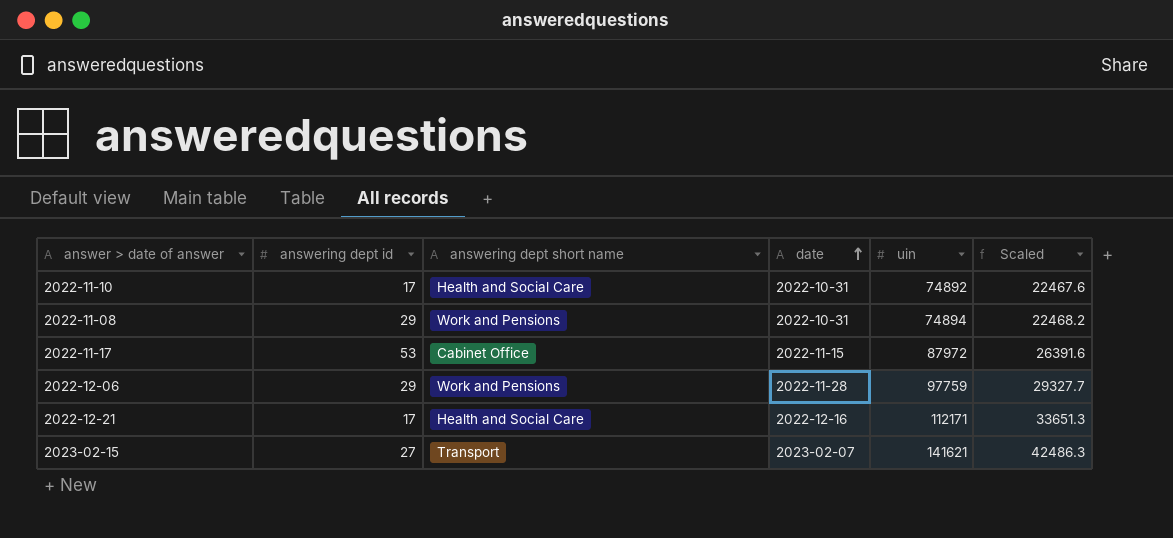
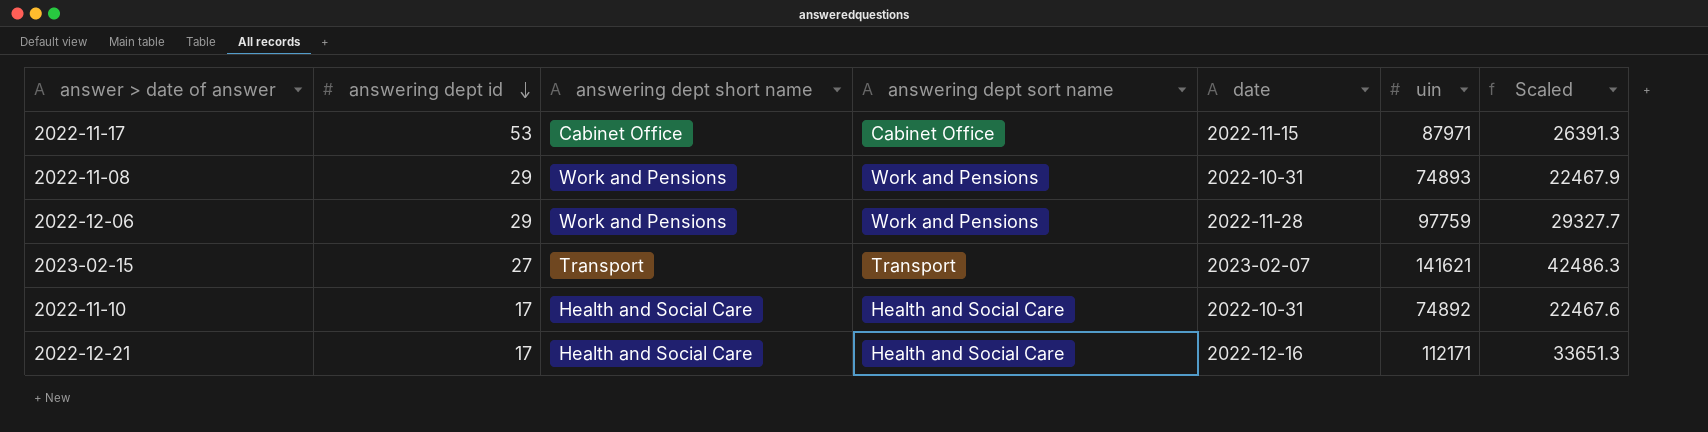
row order: date ascending -> answering dept id descending
column answering dept sort name | position: none -> 4
2022-11-17 | uin: 87972 -> 87971
2022-11-17 | Scaled: 26391.6 -> 26391.3
2022-11-08 | uin: 74894 -> 74893
2022-11-08 | Scaled: 22468.2 -> 22467.9

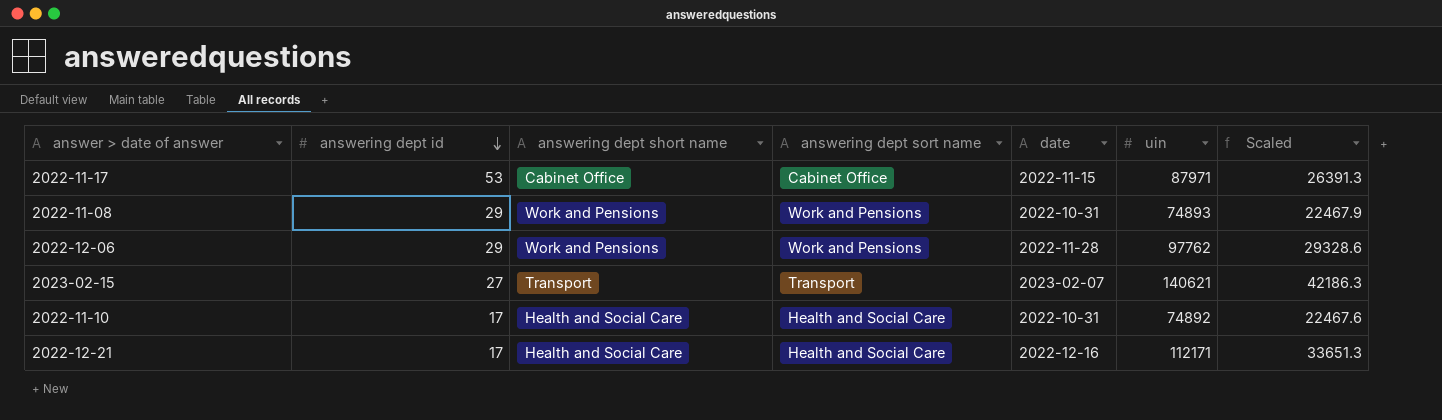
2022-12-06 | uin: 97759 -> 97762
2022-12-06 | Scaled: 29327.7 -> 29328.6
2023-02-15 | uin: 141621 -> 140621
2023-02-15 | Scaled: 42486.3 -> 42186.3

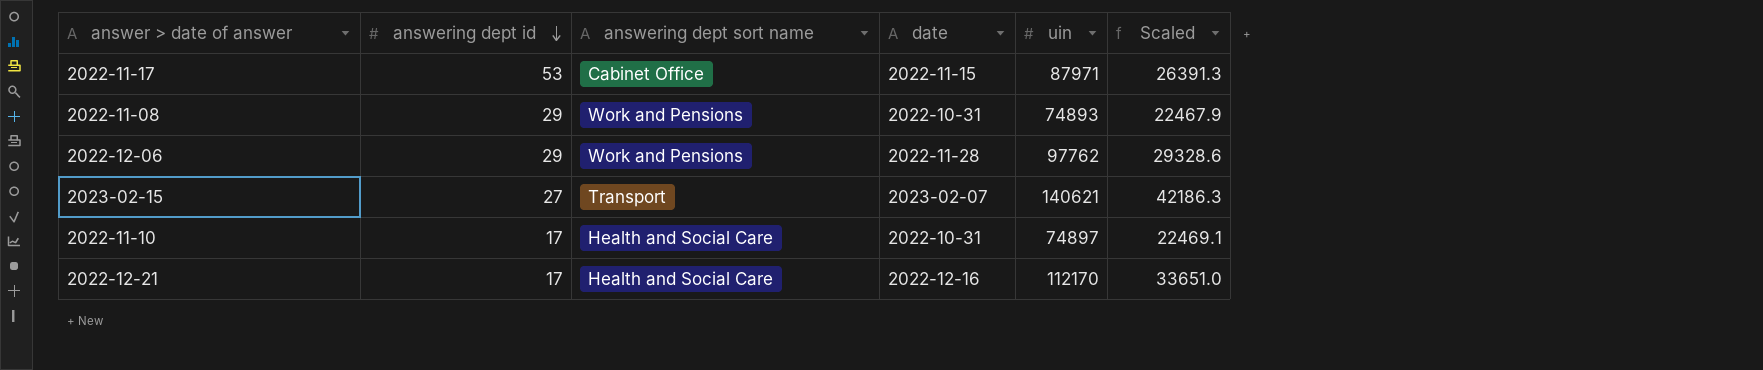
column answering dept short name | position: 3 -> none
2022-11-10 | uin: 74892 -> 74897
2022-11-10 | Scaled: 22467.6 -> 22469.1
2022-12-21 | uin: 112171 -> 112170
2022-12-21 | Scaled: 33651.3 -> 33651.0

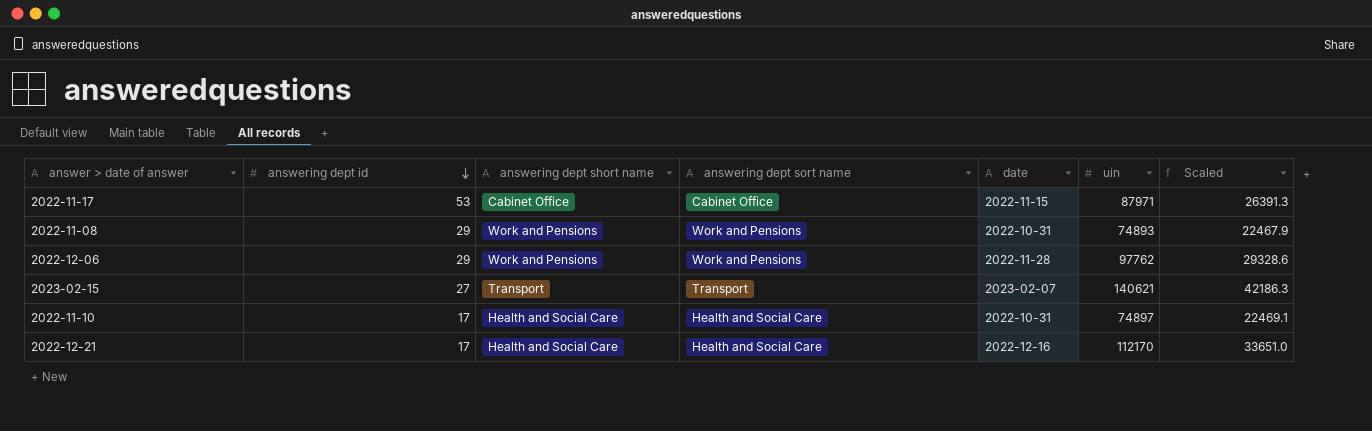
column answering dept short name | position: none -> 3

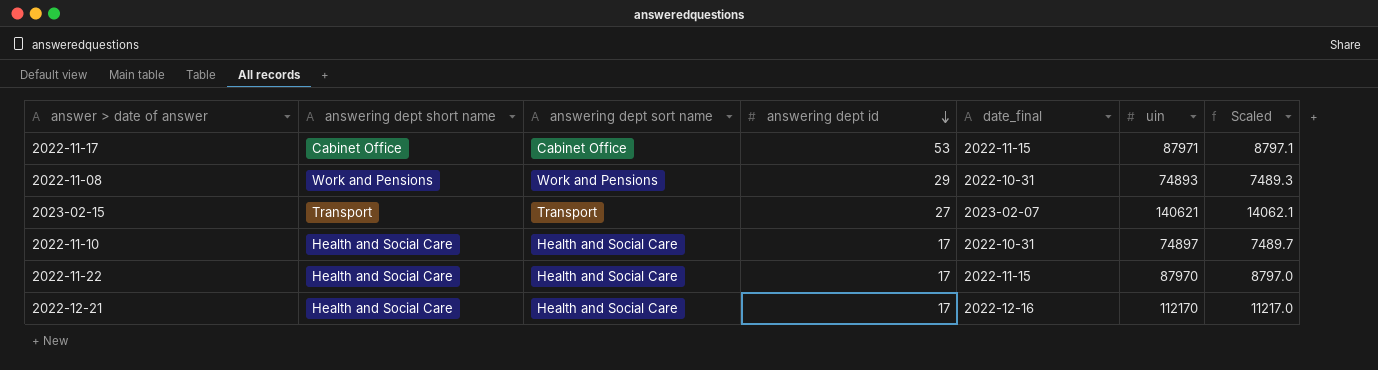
column answering dept id | position: 2 -> 4
column name: date -> date_final
column Scaled | formula: [uin] * 0.3 -> [uin] * 0.1
row 2022-12-06: 29 | Work and Pensions | Work and Pensions | 2022-11-28 | 97762 | 29328.6 -> none
row 2022-11-22: none -> Health and Social Care | Health and Social Care | 17 | 2022-11-15 | 87970 | 8797.0

